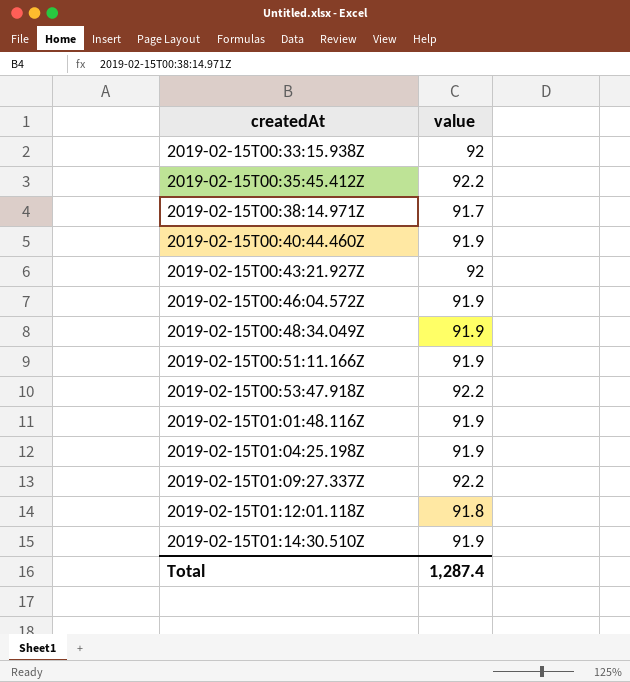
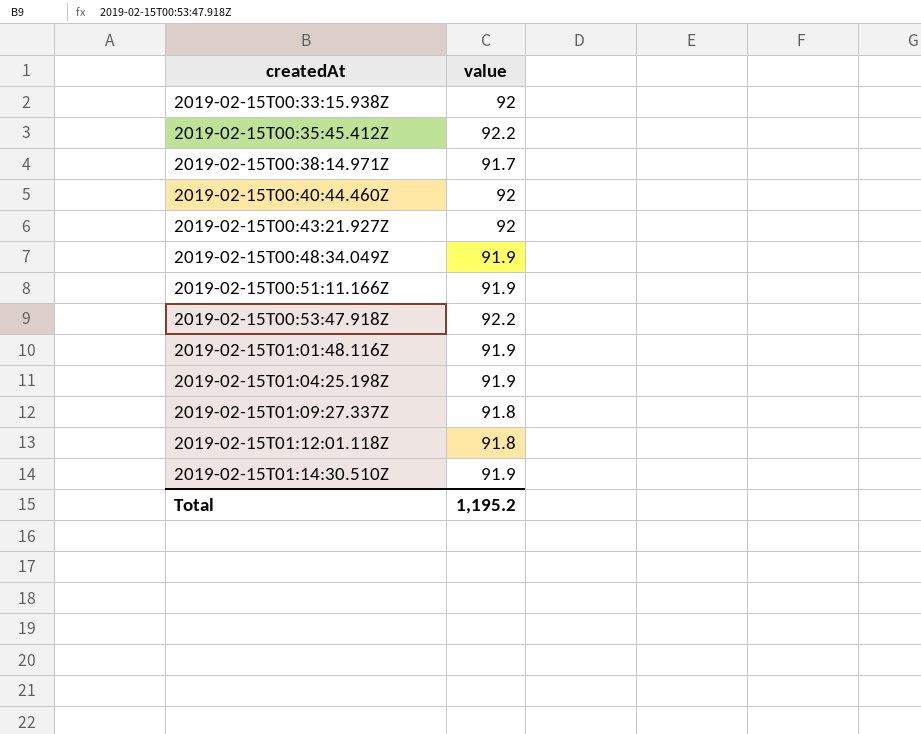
row 2019-02-15T00:46:04.572Z: 91.9 -> none
2019-02-15T00:40:44.460Z | value: 91.9 -> 92
2019-02-15T01:09:27.337Z | value: 92.2 -> 91.8
Total | value: 1,287.4 -> 1,195.2

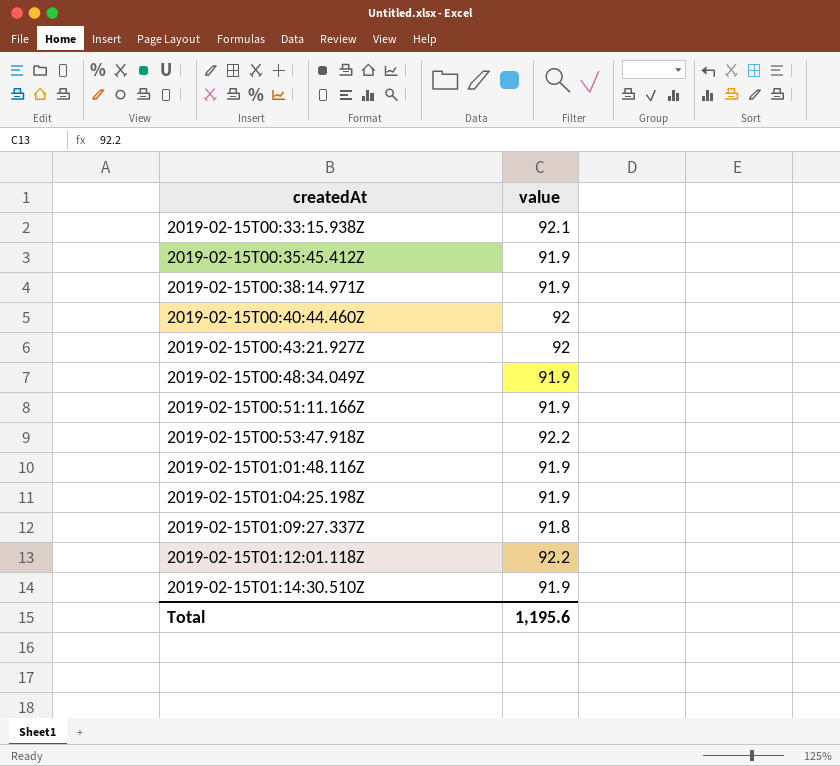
2019-02-15T00:33:15.938Z | value: 92 -> 92.1
2019-02-15T00:35:45.412Z | value: 92.2 -> 91.9
2019-02-15T00:38:14.971Z | value: 91.7 -> 91.9
2019-02-15T01:12:01.118Z | value: 91.8 -> 92.2
Total | value: 1,195.2 -> 1,195.6

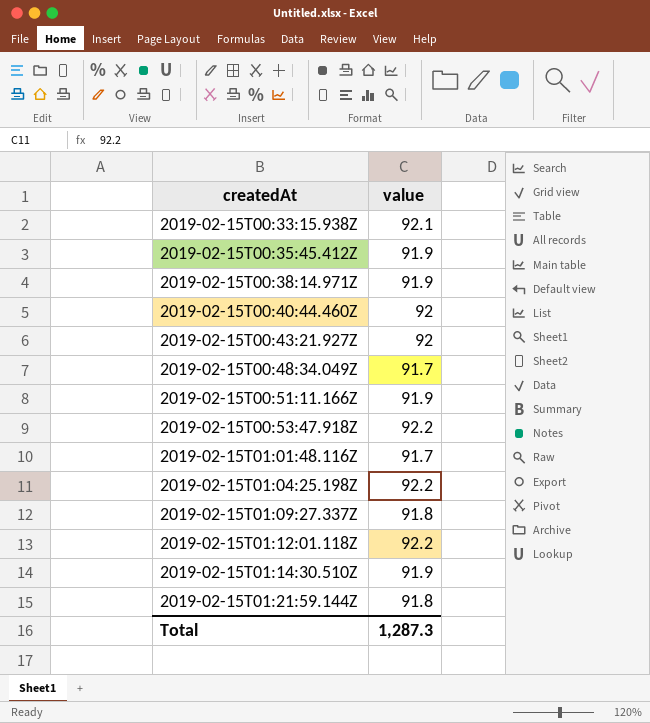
2019-02-15T00:48:34.049Z | value: 91.9 -> 91.7
2019-02-15T01:01:48.116Z | value: 91.9 -> 91.7
2019-02-15T01:04:25.198Z | value: 91.9 -> 92.2
row 2019-02-15T01:21:59.144Z: none -> 91.8
Total | value: 1,195.6 -> 1,287.3

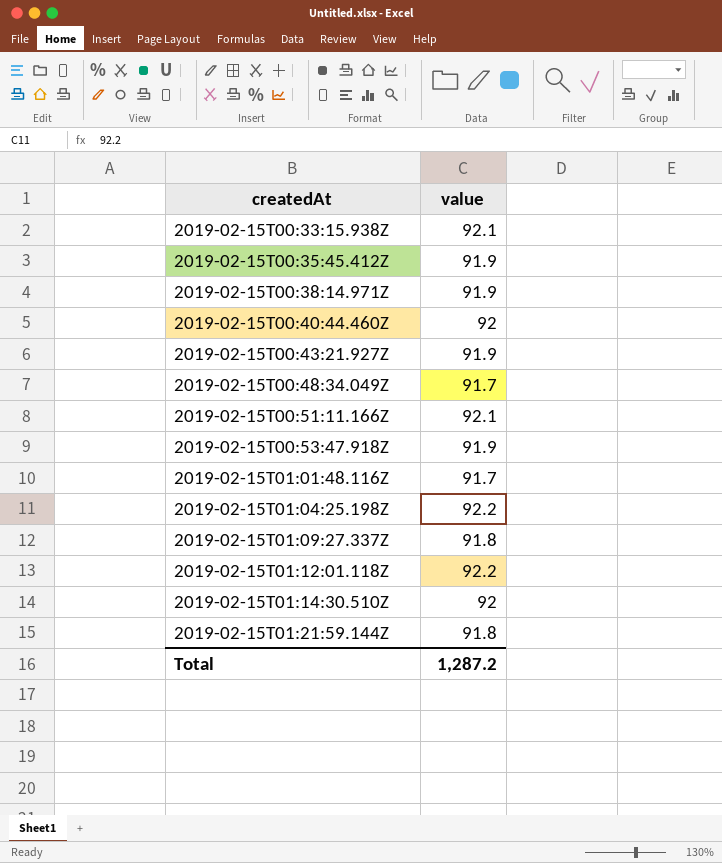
2019-02-15T00:43:21.927Z | value: 92 -> 91.9
2019-02-15T00:51:11.166Z | value: 91.9 -> 92.1
2019-02-15T00:53:47.918Z | value: 92.2 -> 91.9
2019-02-15T01:14:30.510Z | value: 91.9 -> 92
Total | value: 1,287.3 -> 1,287.2

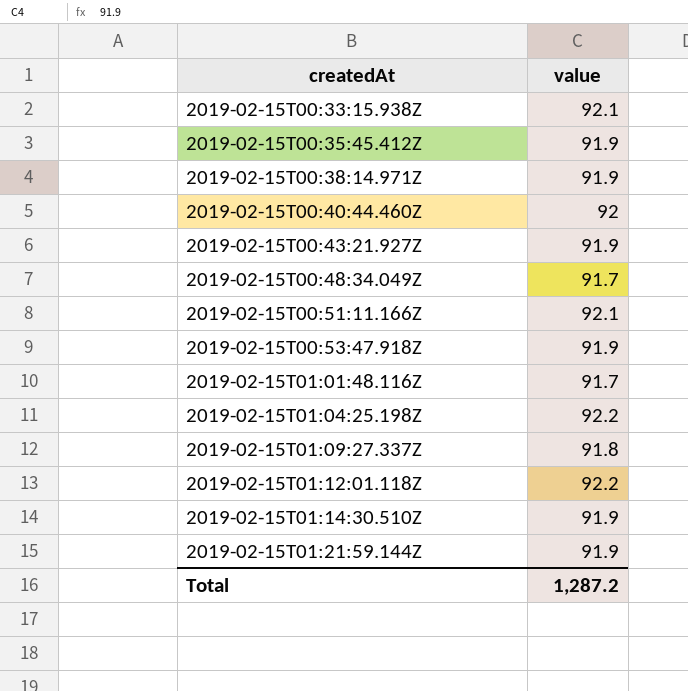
2019-02-15T01:14:30.510Z | value: 92 -> 91.9
2019-02-15T01:21:59.144Z | value: 91.8 -> 91.9

